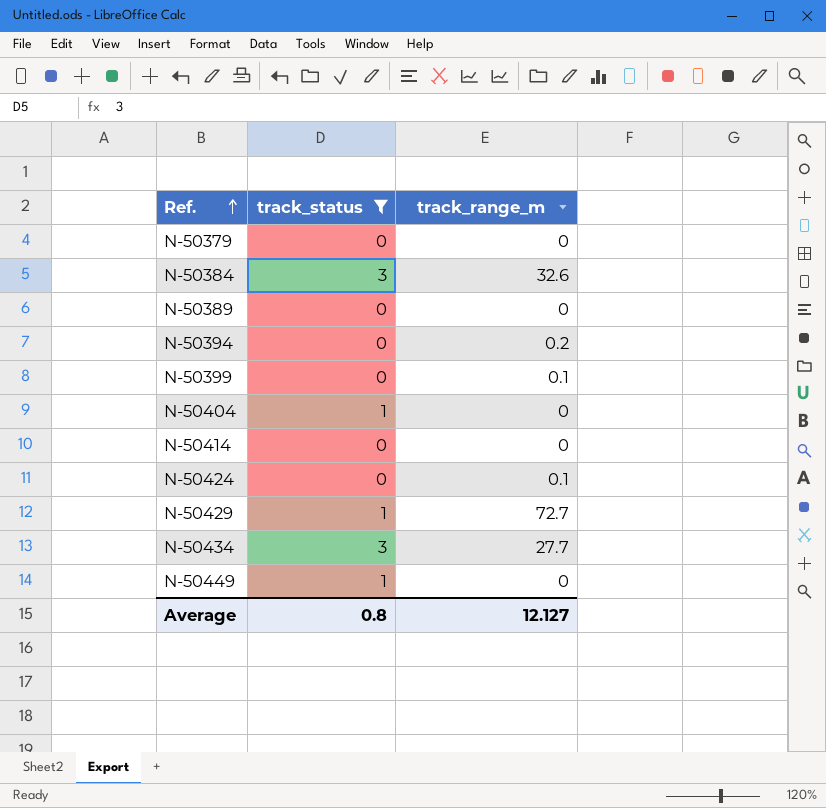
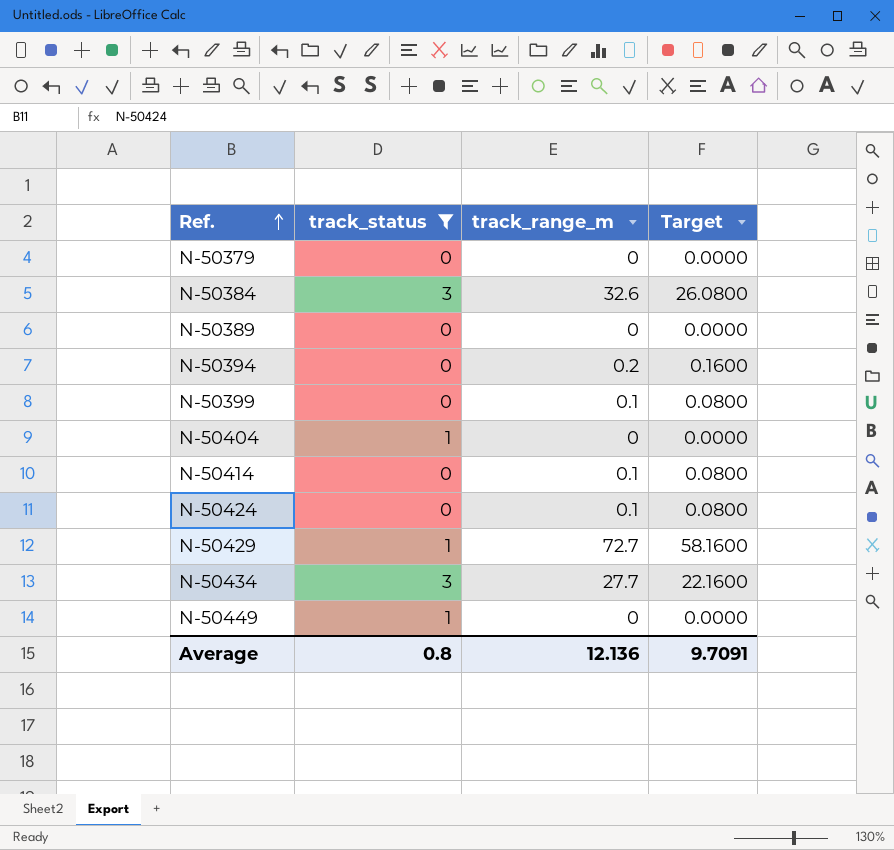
column Target | formula: none -> [track_range_m] * 0.8
N-50414 | track_range_m: 0 -> 0.1
Average | track_range_m: 12.127 -> 12.136

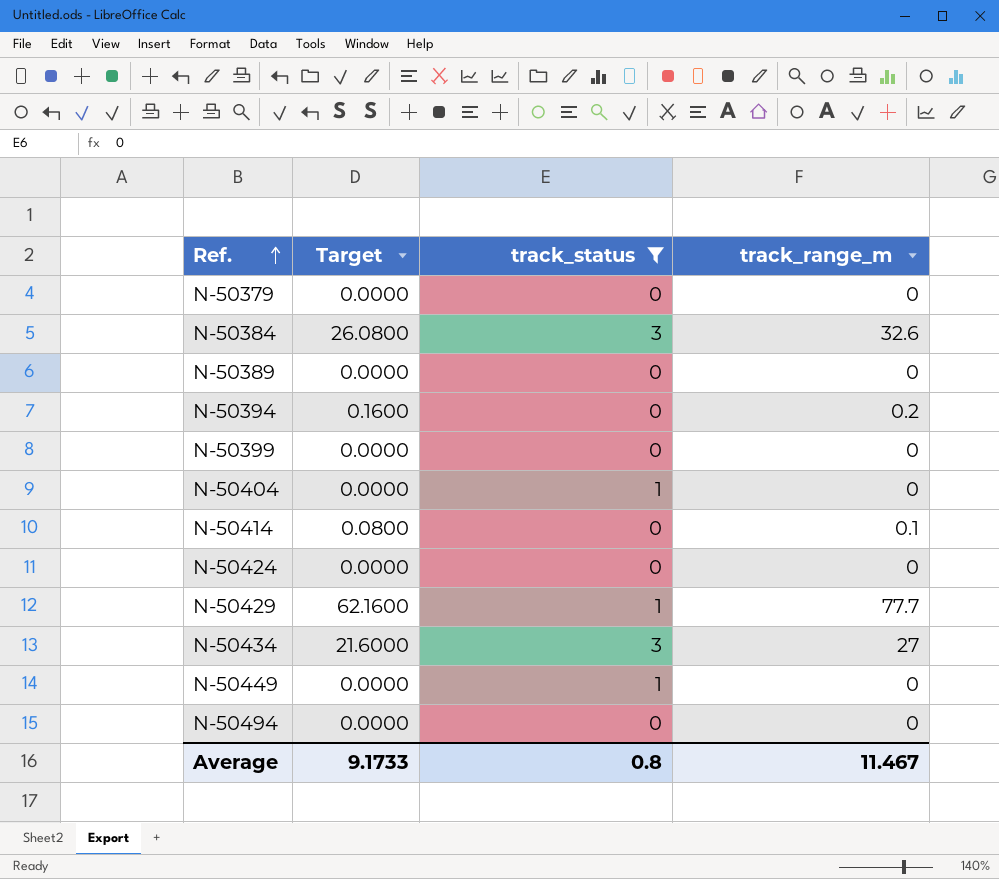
column Target | position: 4 -> 2
N-50399 | Target: 0.0800 -> 0.0000
N-50399 | track_range_m: 0.1 -> 0
N-50424 | Target: 0.0800 -> 0.0000
N-50424 | track_range_m: 0.1 -> 0
N-50429 | Target: 58.1600 -> 62.1600
N-50429 | track_range_m: 72.7 -> 77.7
N-50434 | Target: 22.1600 -> 21.6000
N-50434 | track_range_m: 27.7 -> 27
row N-50494: none -> 0.0000 | 0 | 0
Average | Target: 9.7091 -> 9.1733
Average | track_range_m: 12.136 -> 11.467

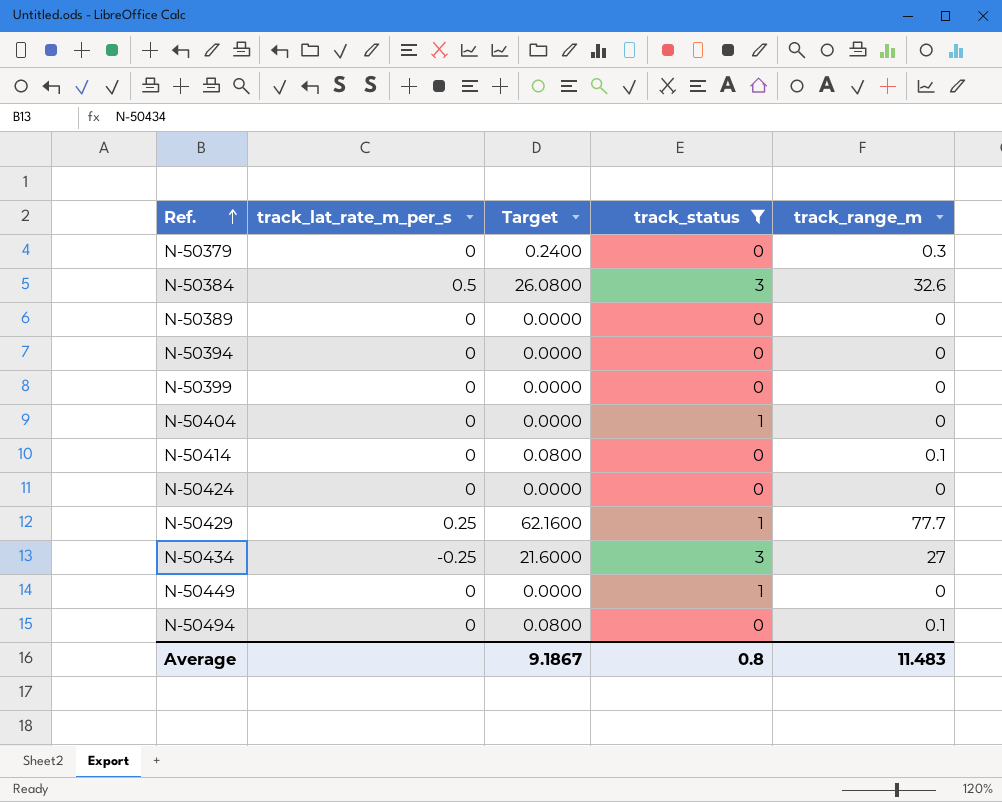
column track_lat_rate_m_per_s | position: none -> 2
N-50379 | Target: 0.0000 -> 0.2400
N-50379 | track_range_m: 0 -> 0.3
N-50394 | Target: 0.1600 -> 0.0000
N-50394 | track_range_m: 0.2 -> 0
N-50494 | Target: 0.0000 -> 0.0800
N-50494 | track_range_m: 0 -> 0.1
Average | Target: 9.1733 -> 9.1867
Average | track_range_m: 11.467 -> 11.483

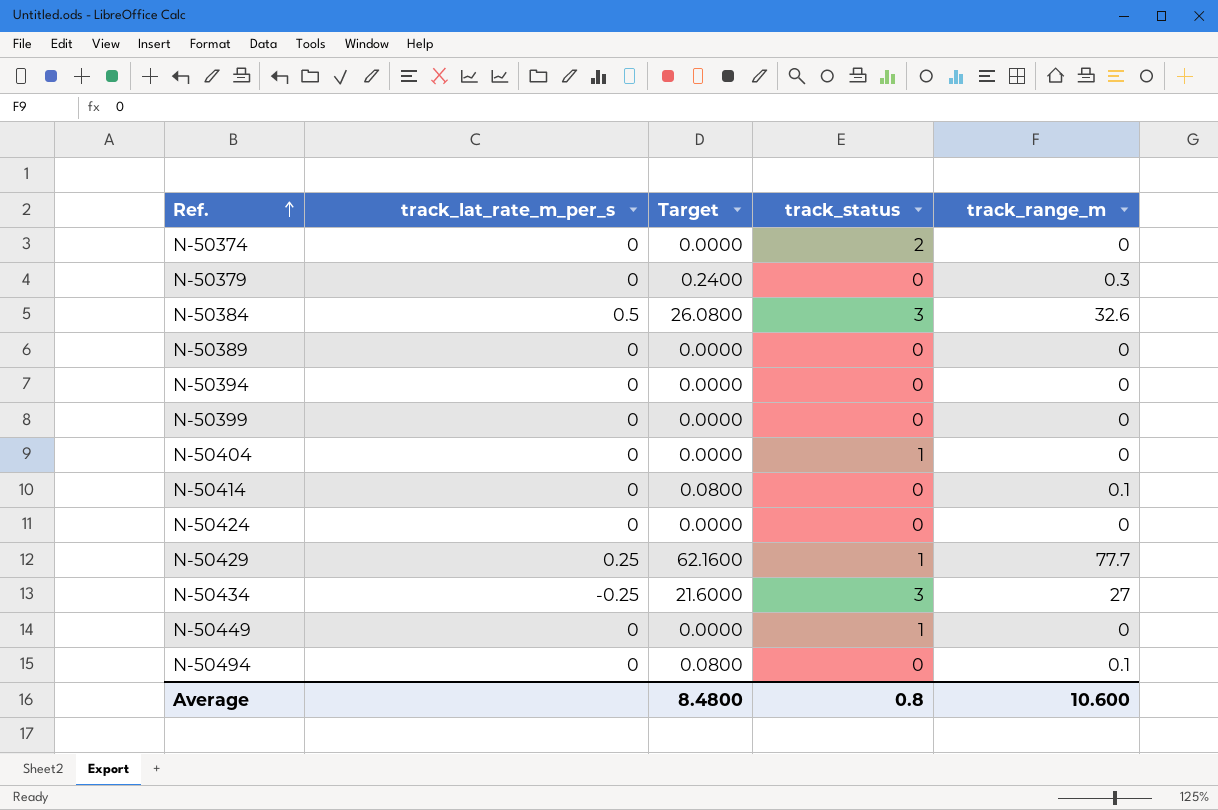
filter: track_status != 2 -> none
Average | Target: 9.1867 -> 8.4800
Average | track_range_m: 11.483 -> 10.600

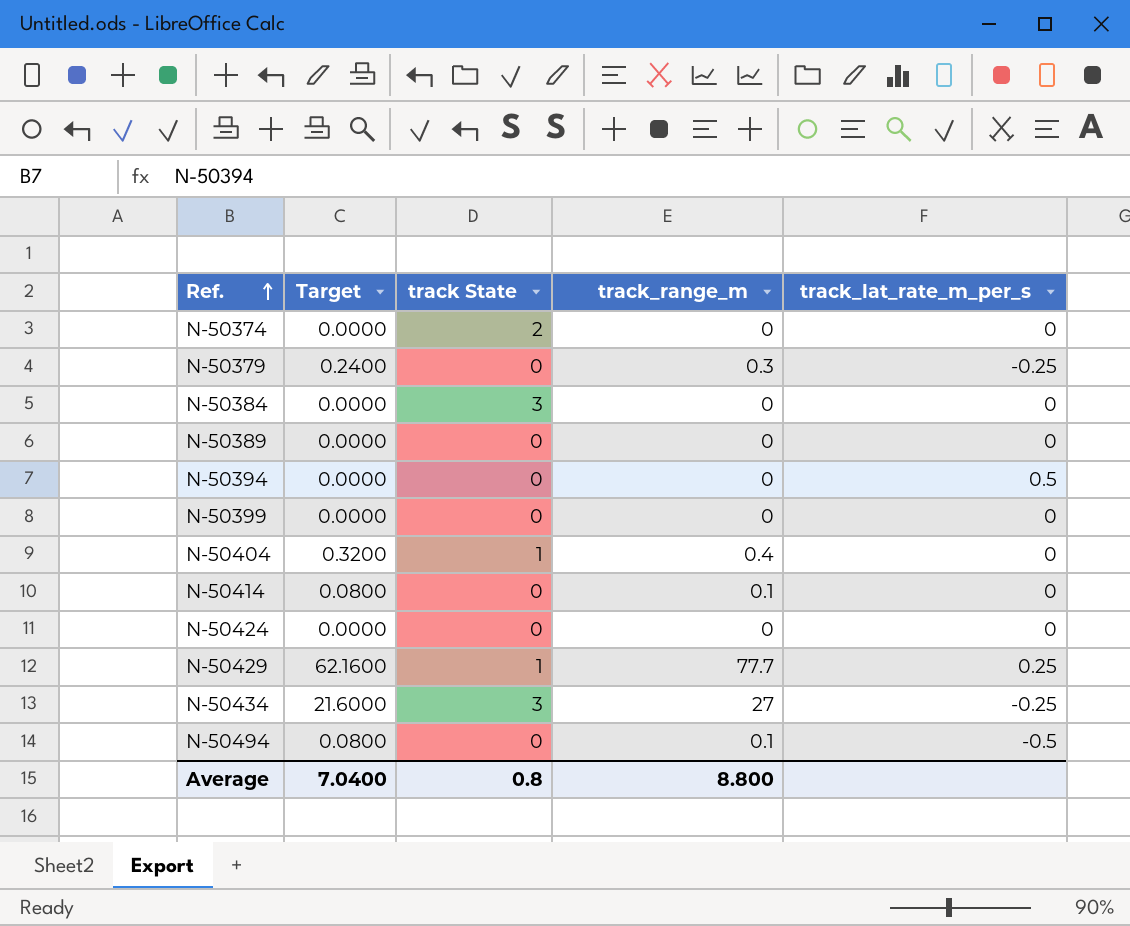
column name: track_status -> track State
column track_lat_rate_m_per_s | position: 2 -> 5
row N-50449: 0 | 0.0000 | 1 | 0 -> none
N-50379 | track_lat_rate_m_per_s: 0 -> -0.25
N-50384 | Target: 26.0800 -> 0.0000
N-50384 | track_range_m: 32.6 -> 0
N-50384 | track_lat_rate_m_per_s: 0.5 -> 0
N-50394 | track_lat_rate_m_per_s: 0 -> 0.5
N-50404 | Target: 0.0000 -> 0.3200
N-50404 | track_range_m: 0 -> 0.4
N-50494 | track_lat_rate_m_per_s: 0 -> -0.5
Average | Target: 8.4800 -> 7.0400
Average | track_range_m: 10.600 -> 8.800

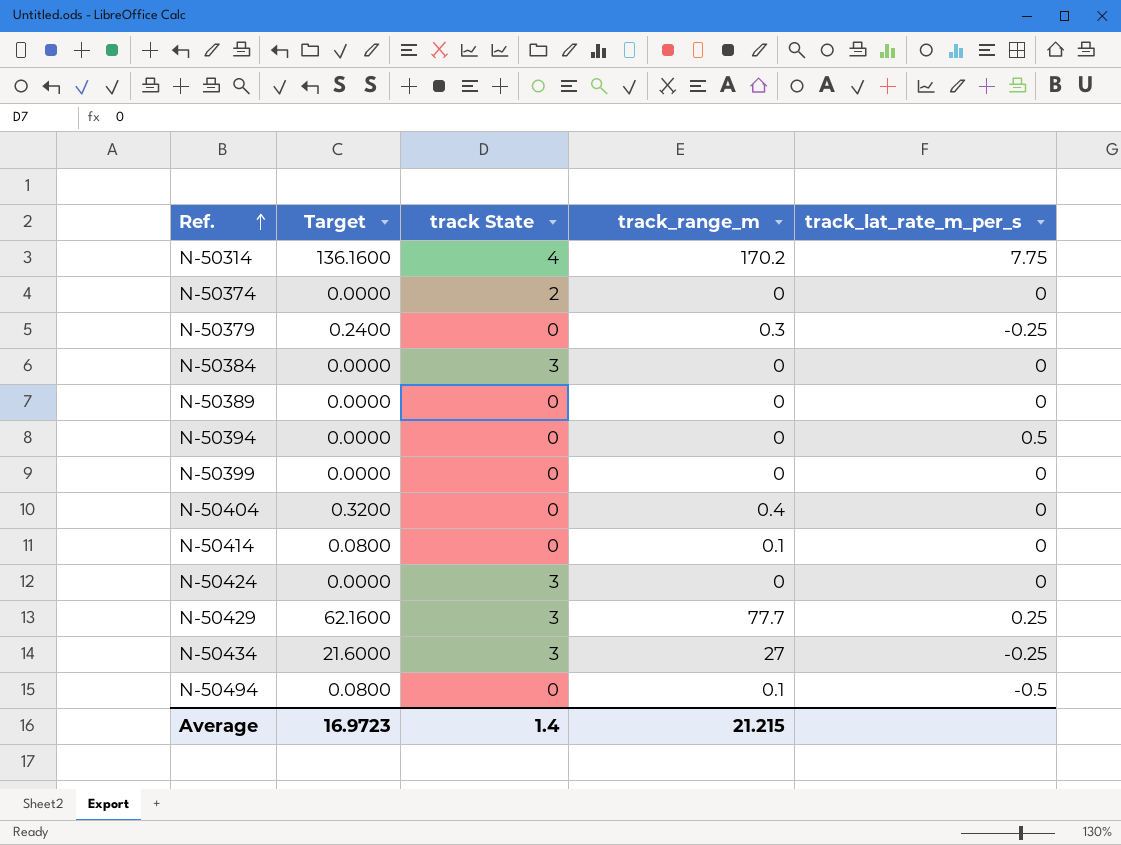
row N-50314: none -> 136.1600 | 4 | 170.2 | 7.75
N-50404 | track State: 1 -> 0
N-50424 | track State: 0 -> 3
N-50429 | track State: 1 -> 3
Average | Target: 7.0400 -> 16.9723
Average | track State: 0.8 -> 1.4
Average | track_range_m: 8.800 -> 21.215

